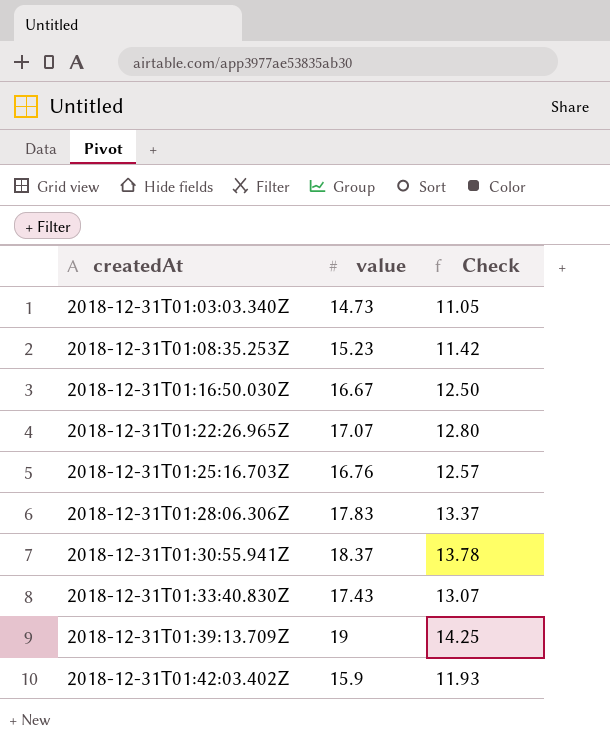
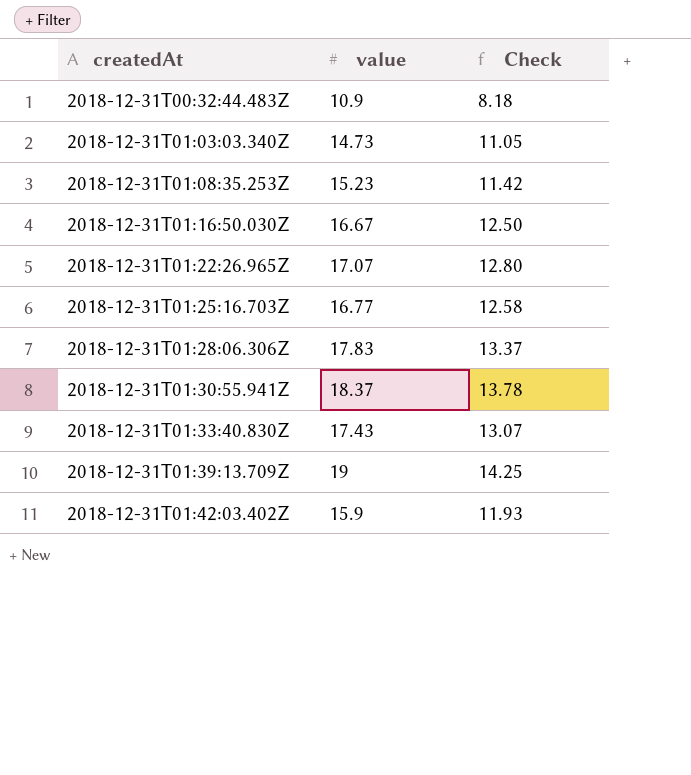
row 2018-12-31T00:32:44.483Z: none -> 10.9 | 8.18
2018-12-31T01:25:16.703Z | value: 16.76 -> 16.77
2018-12-31T01:25:16.703Z | Check: 12.57 -> 12.58

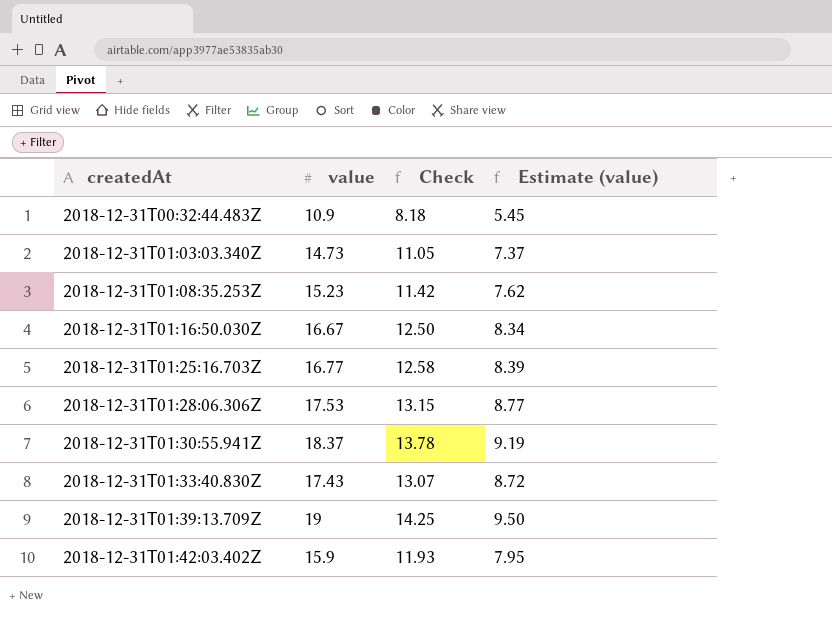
column Estimate (value) | formula: none -> [value] * 0.5
row 2018-12-31T01:22:26.965Z: 17.07 | 12.80 -> none
2018-12-31T01:28:06.306Z | value: 17.83 -> 17.53
2018-12-31T01:28:06.306Z | Check: 13.37 -> 13.15

